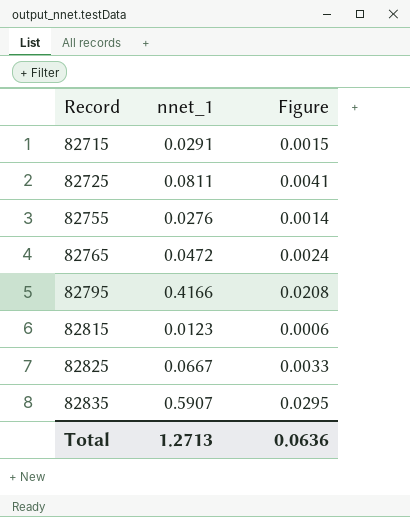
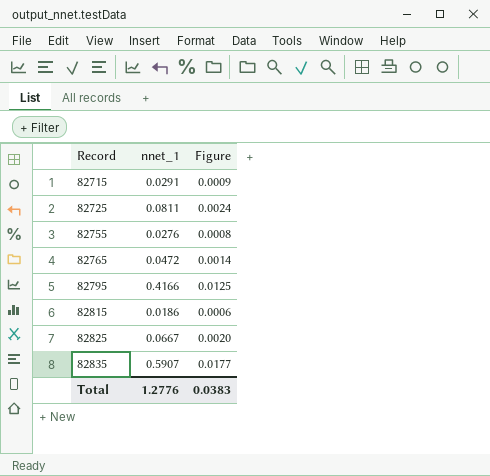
column Figure | formula: [nnet_1] * 0.05 -> [nnet_1] * 0.03
82815 | nnet_1: 0.0123 -> 0.0186
Total | nnet_1: 1.2713 -> 1.2776
Total | Figure: 0.0636 -> 0.0383

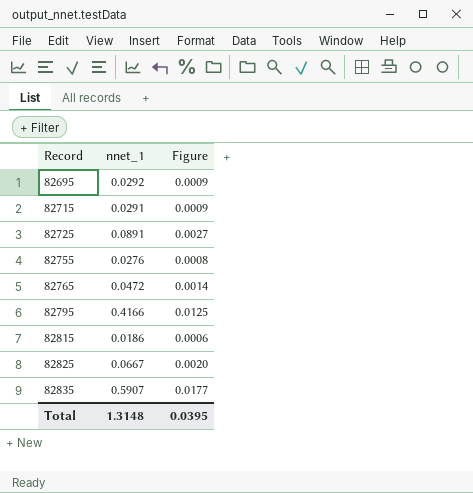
row 82695: none -> 0.0292 | 0.0009
82725 | nnet_1: 0.0811 -> 0.0891
82725 | Figure: 0.0024 -> 0.0027
Total | nnet_1: 1.2776 -> 1.3148
Total | Figure: 0.0383 -> 0.0395

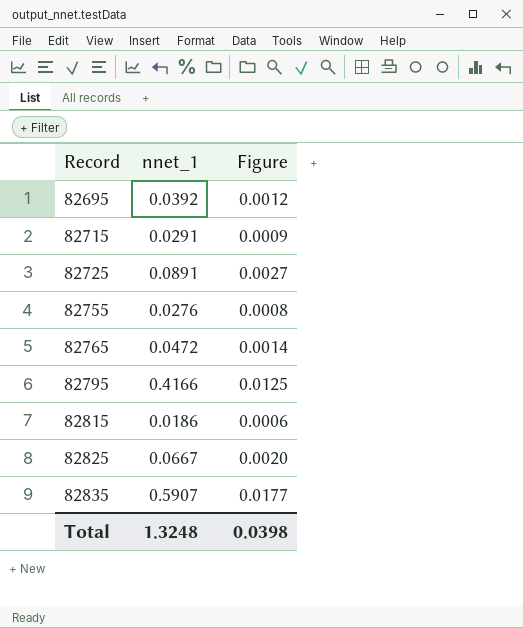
82695 | nnet_1: 0.0292 -> 0.0392
82695 | Figure: 0.0009 -> 0.0012
Total | nnet_1: 1.3148 -> 1.3248
Total | Figure: 0.0395 -> 0.0398

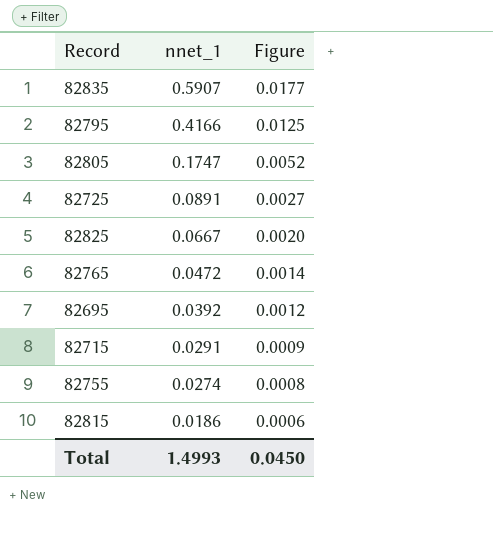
row order: Record ascending -> nnet_1 descending
row 82805: none -> 0.1747 | 0.0052
82755 | nnet_1: 0.0276 -> 0.0274
Total | nnet_1: 1.3248 -> 1.4993
Total | Figure: 0.0398 -> 0.0450

